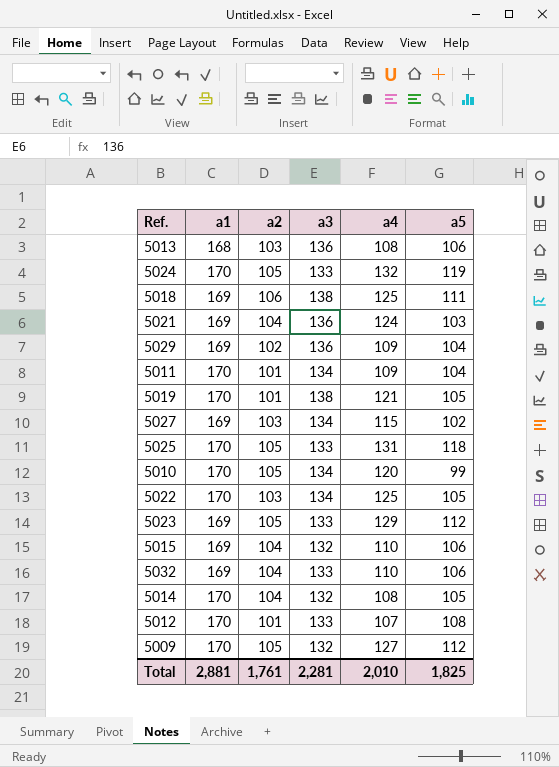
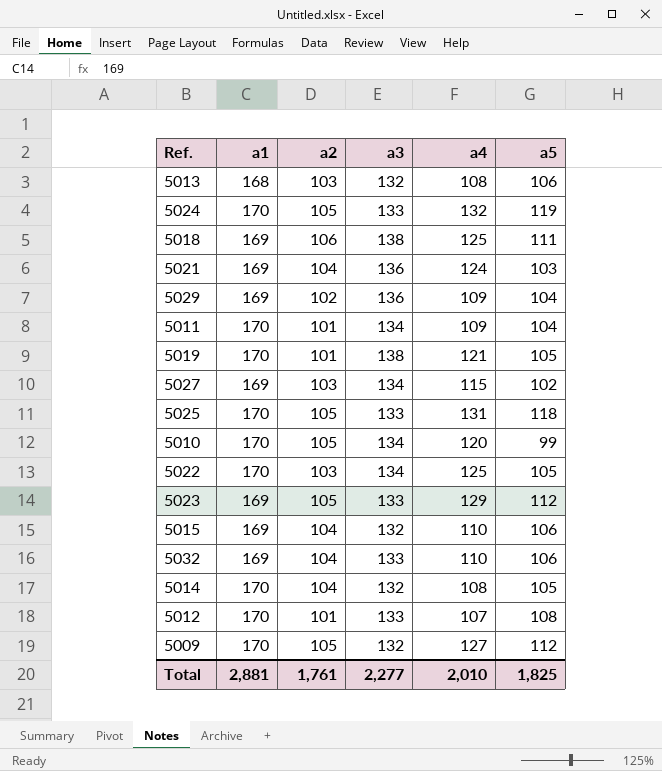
5013 | a3: 136 -> 132
Total | a3: 2,281 -> 2,277

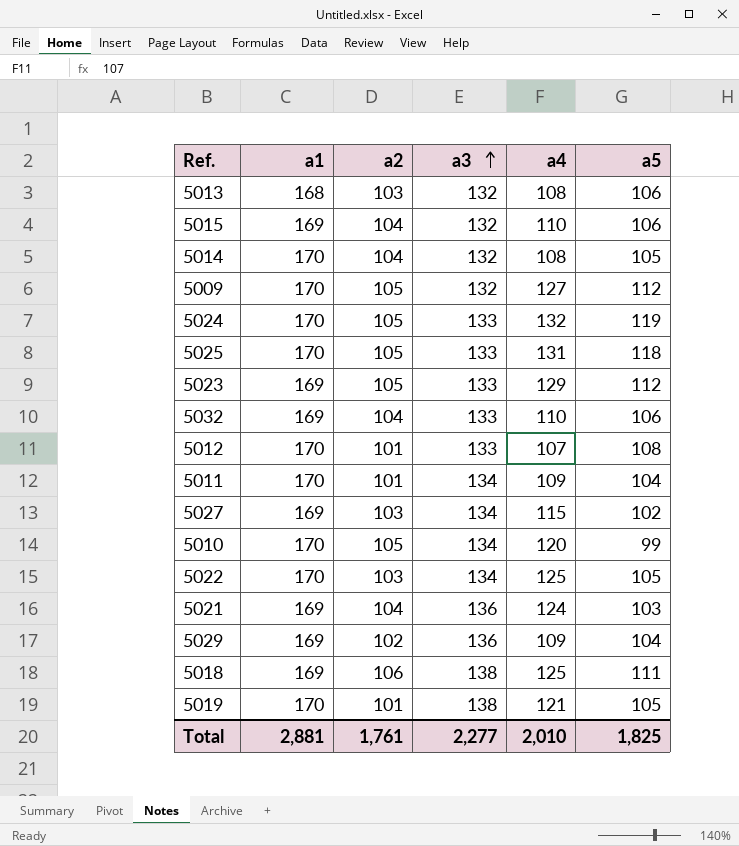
row order: none -> a3 ascending

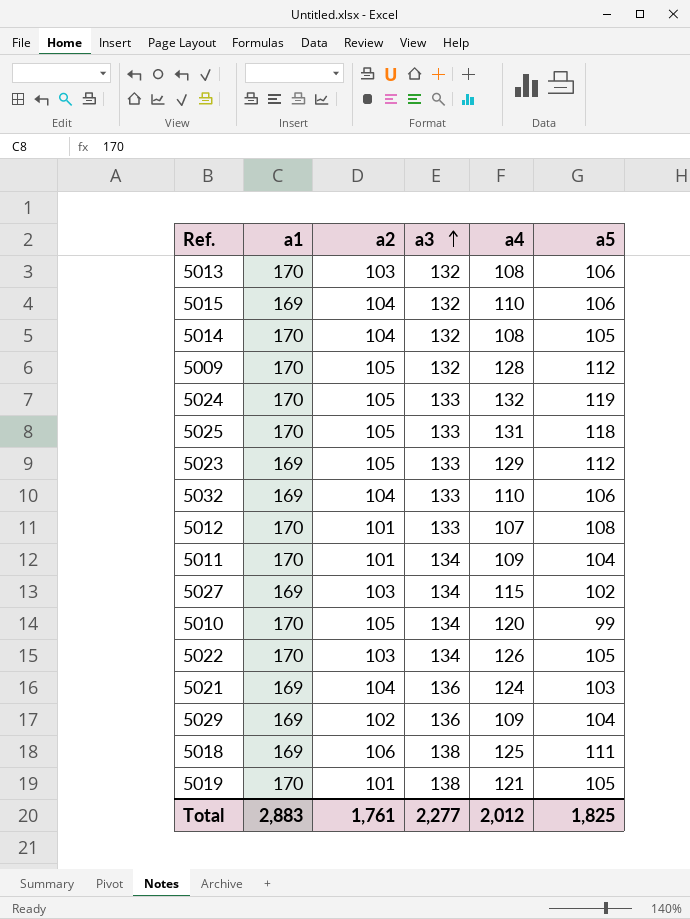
5013 | a1: 168 -> 170
5009 | a4: 127 -> 128
5022 | a4: 125 -> 126
Total | a1: 2,881 -> 2,883
Total | a4: 2,010 -> 2,012

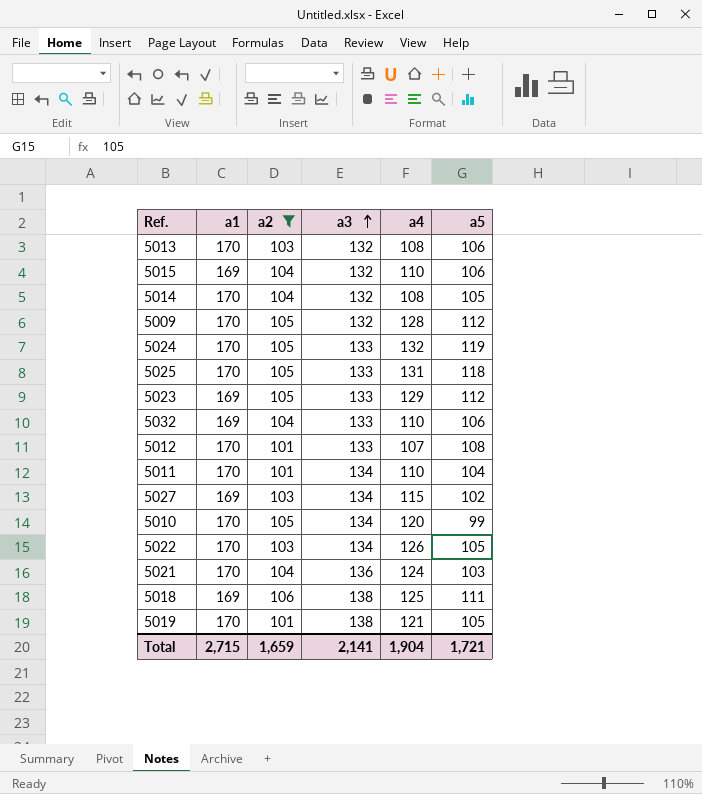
filter: none -> a2 != 102
5011 | a4: 109 -> 110
5021 | a1: 169 -> 170
Total | a1: 2,883 -> 2,715
Total | a2: 1,761 -> 1,659
Total | a3: 2,277 -> 2,141
Total | a4: 2,012 -> 1,904
Total | a5: 1,825 -> 1,721

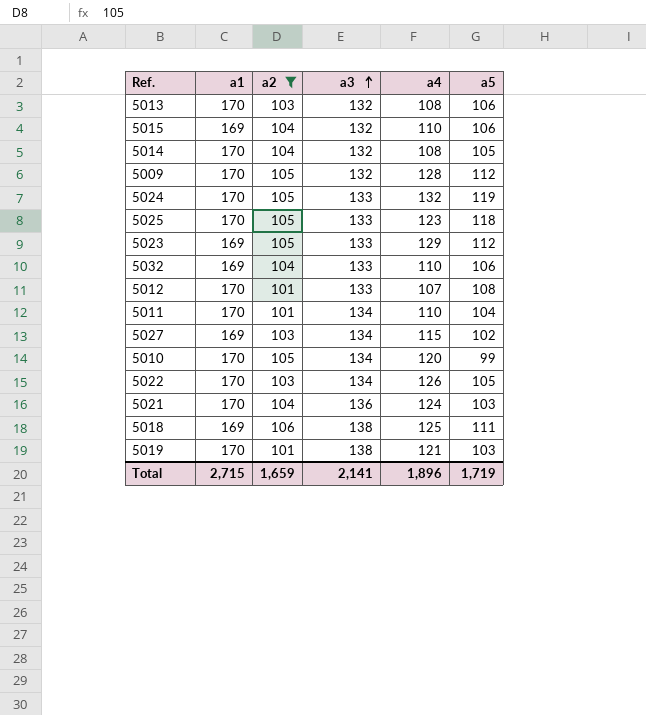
5025 | a4: 131 -> 123
5019 | a5: 105 -> 103
Total | a4: 1,904 -> 1,896
Total | a5: 1,721 -> 1,719

